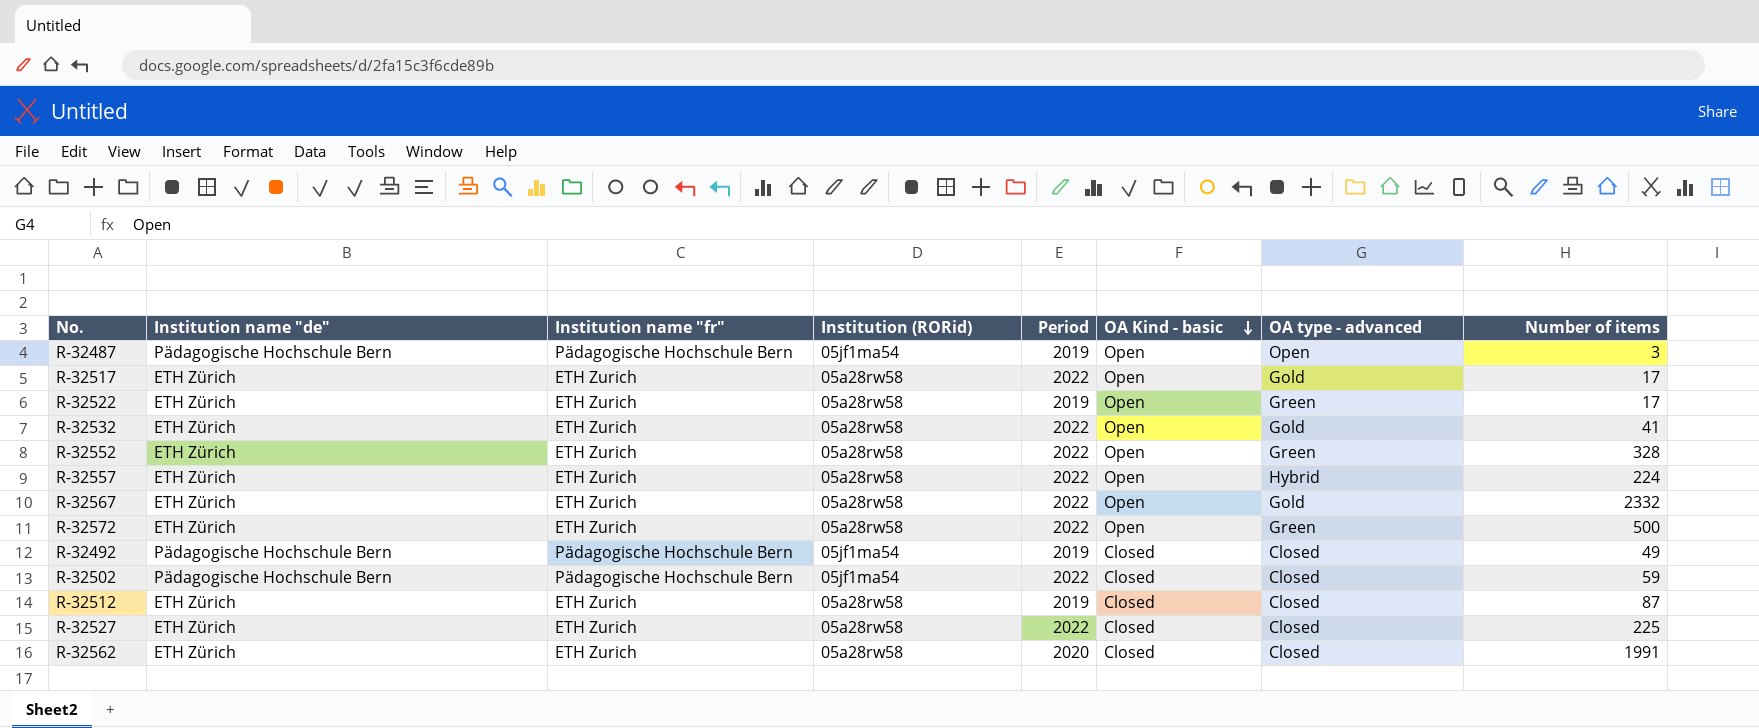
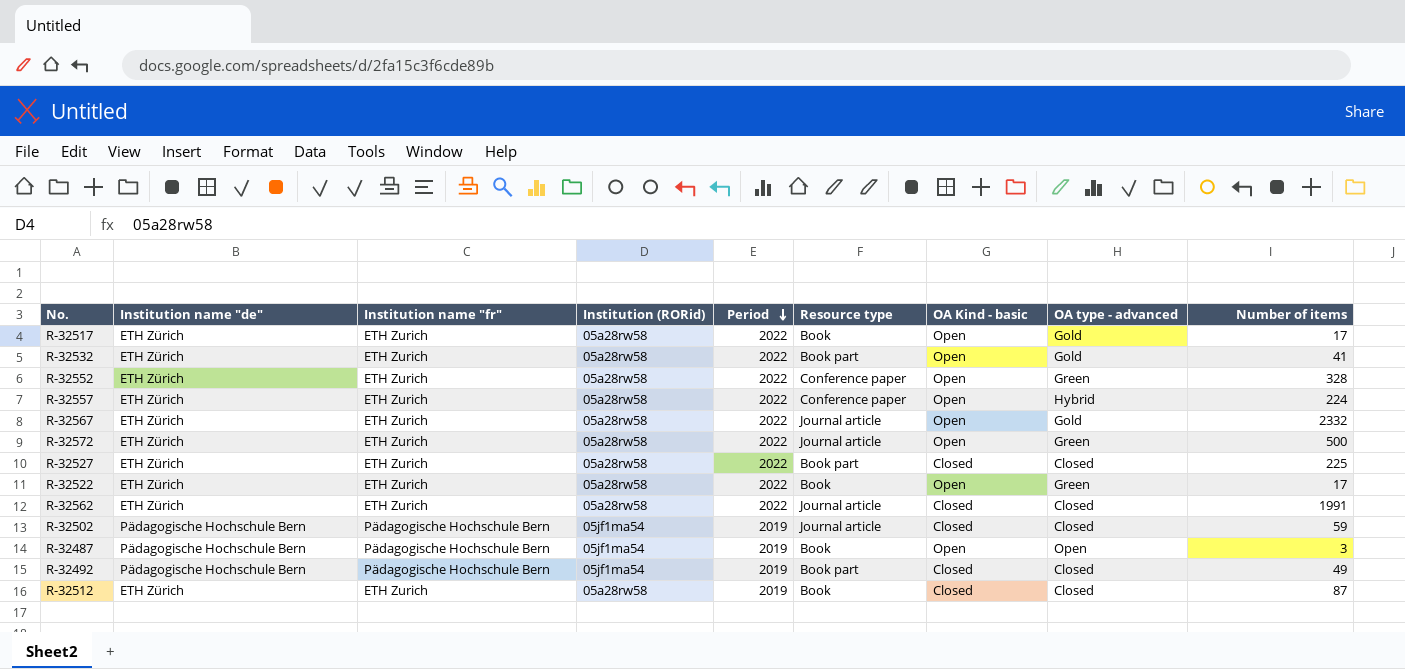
row order: OA Kind - basic descending -> Period descending
column Resource type | position: none -> 6
R-32522 | Period: 2019 -> 2022
R-32562 | Period: 2020 -> 2022
R-32502 | Period: 2022 -> 2019

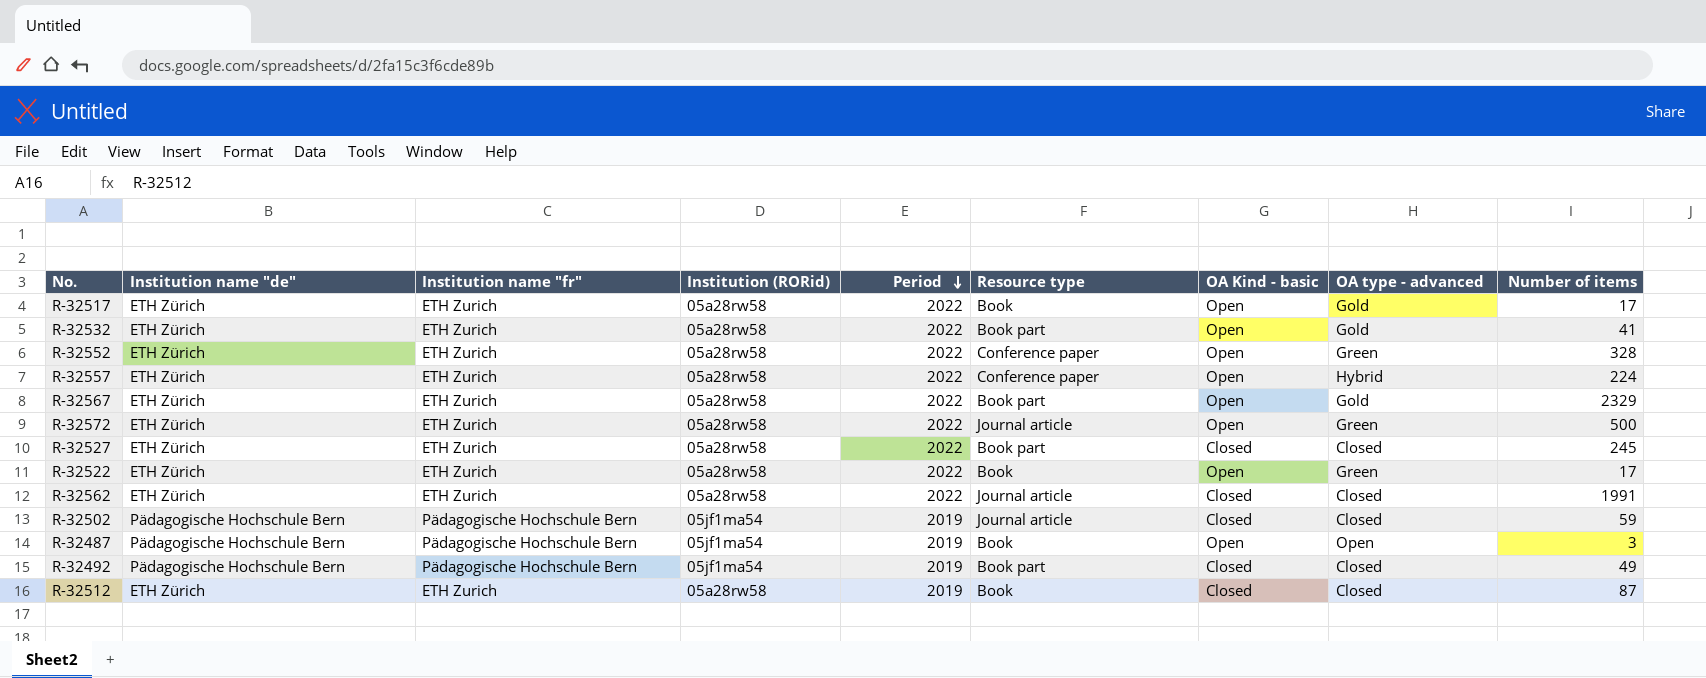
R-32567 | Resource type: Journal article -> Book part
R-32567 | Number of items: 2332 -> 2329
R-32527 | Number of items: 225 -> 245

